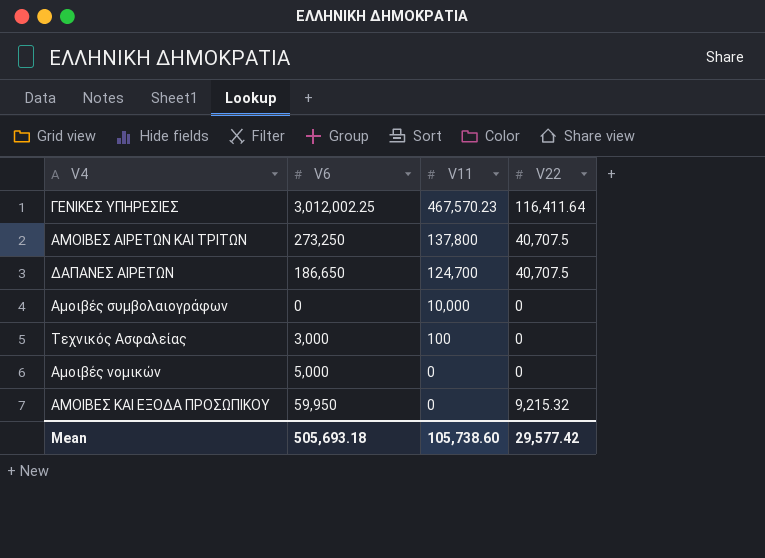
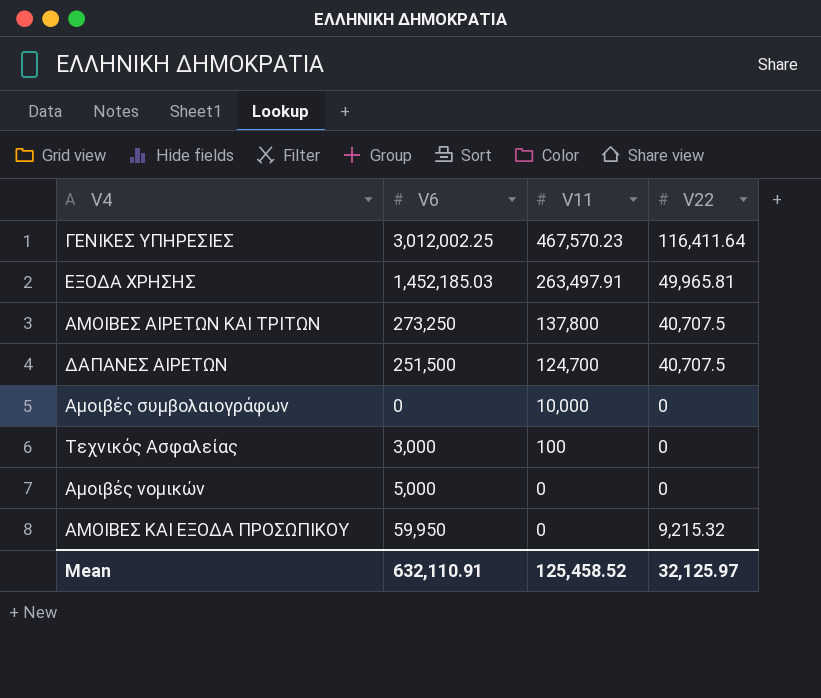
row ΕΞΟΔΑ ΧΡΗΣΗΣ: none -> 1,452,185.03 | 263,497.91 | 49,965.81
ΔΑΠΑΝΕΣ ΑΙΡΕΤΩΝ | V6: 186,650 -> 251,500
Mean | V6: 505,693.18 -> 632,110.91
Mean | V11: 105,738.60 -> 125,458.52
Mean | V22: 29,577.42 -> 32,125.97

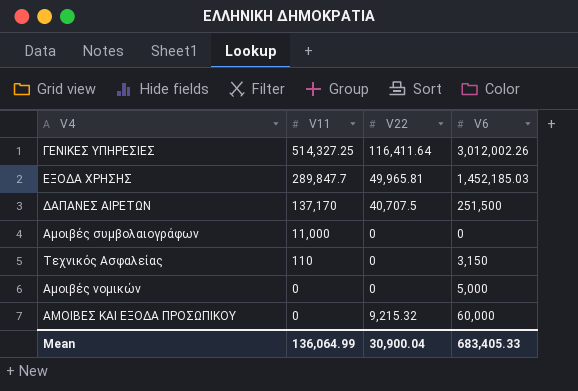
column V6 | position: 2 -> 4
row ΑΜΟΙΒΕΣ ΑΙΡΕΤΩΝ ΚΑΙ ΤΡΙΤΩΝ: 273,250 | 137,800 | 40,707.5 -> none
ΓΕΝΙΚΕΣ ΥΠΗΡΕΣΙΕΣ | V11: 467,570.23 -> 514,327.25
ΓΕΝΙΚΕΣ ΥΠΗΡΕΣΙΕΣ | V6: 3,012,002.25 -> 3,012,002.26
ΕΞΟΔΑ ΧΡΗΣΗΣ | V11: 263,497.91 -> 289,847.7
ΔΑΠΑΝΕΣ ΑΙΡΕΤΩΝ | V11: 124,700 -> 137,170
Αμοιβές συμβολαιογράφων | V11: 10,000 -> 11,000
Τεχνικός Ασφαλείας | V11: 100 -> 110
Τεχνικός Ασφαλείας | V6: 3,000 -> 3,150
ΑΜΟΙΒΕΣ ΚΑΙ ΕΞΟΔΑ ΠΡΟΣΩΠΙΚΟΥ | V6: 59,950 -> 60,000
Mean | V11: 125,458.52 -> 136,064.99
Mean | V22: 32,125.97 -> 30,900.04
Mean | V6: 632,110.91 -> 683,405.33

